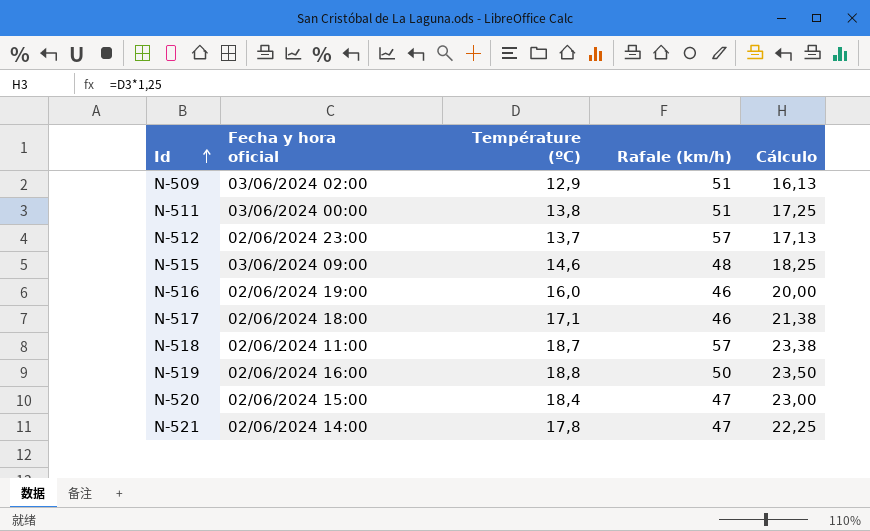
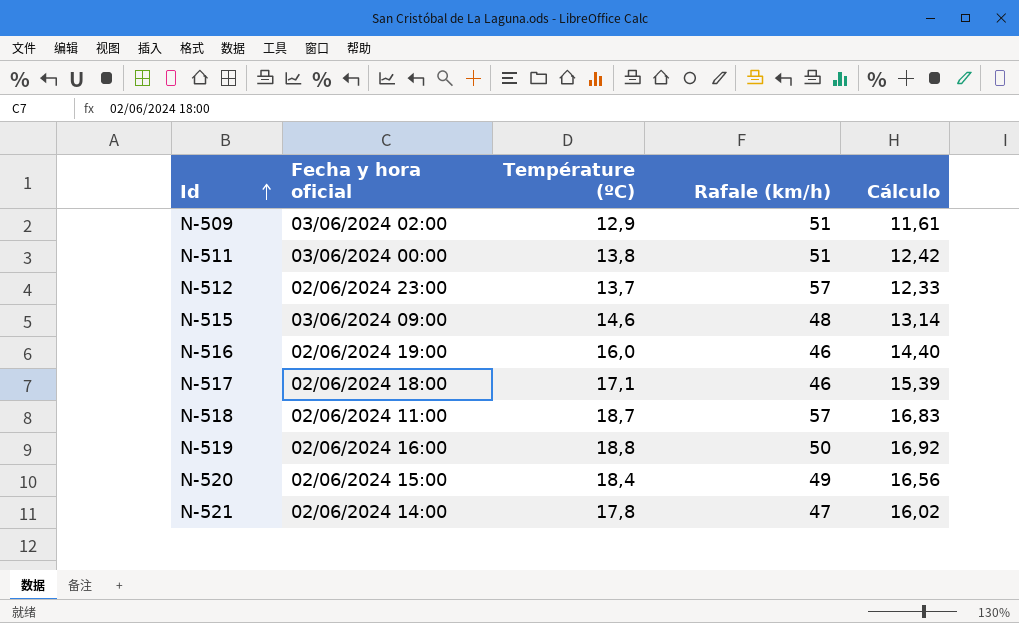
column Cálculo | formula: [Température (ºC)] * 1,25 -> [Température (ºC)] * 0,9
N-520 | Rafale (km/h): 47 -> 49

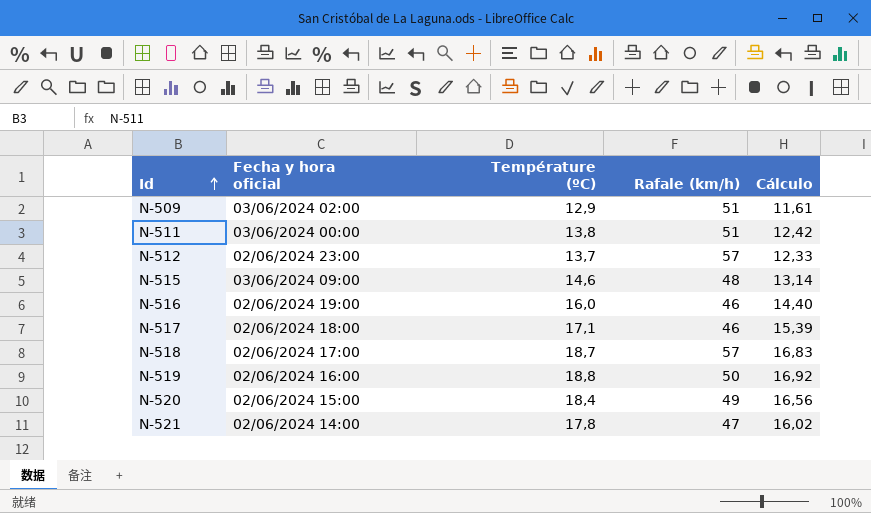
N-518 | Fecha y hora oficial: 02/06/2024 11:00 -> 02/06/2024 17:00

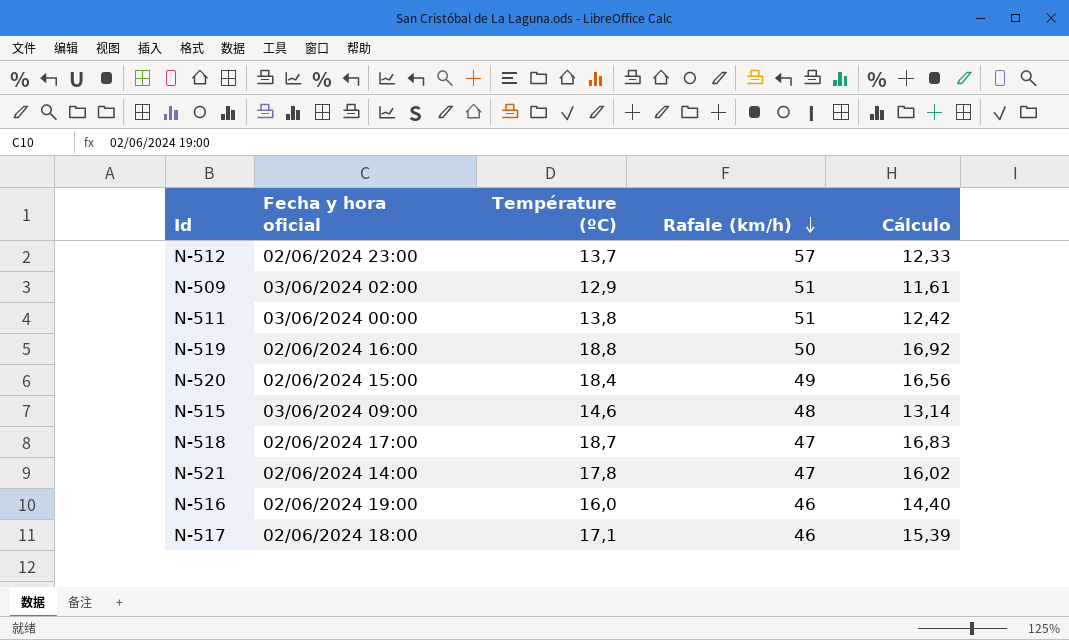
row order: Id ascending -> Rafale (km/h) descending
N-518 | Rafale (km/h): 57 -> 47

